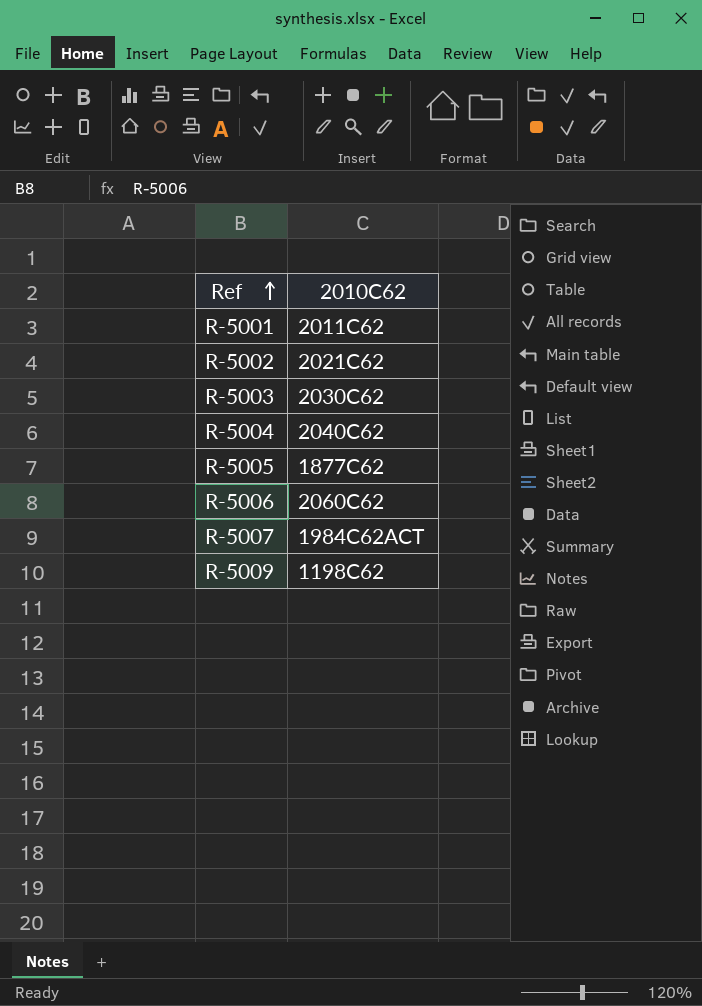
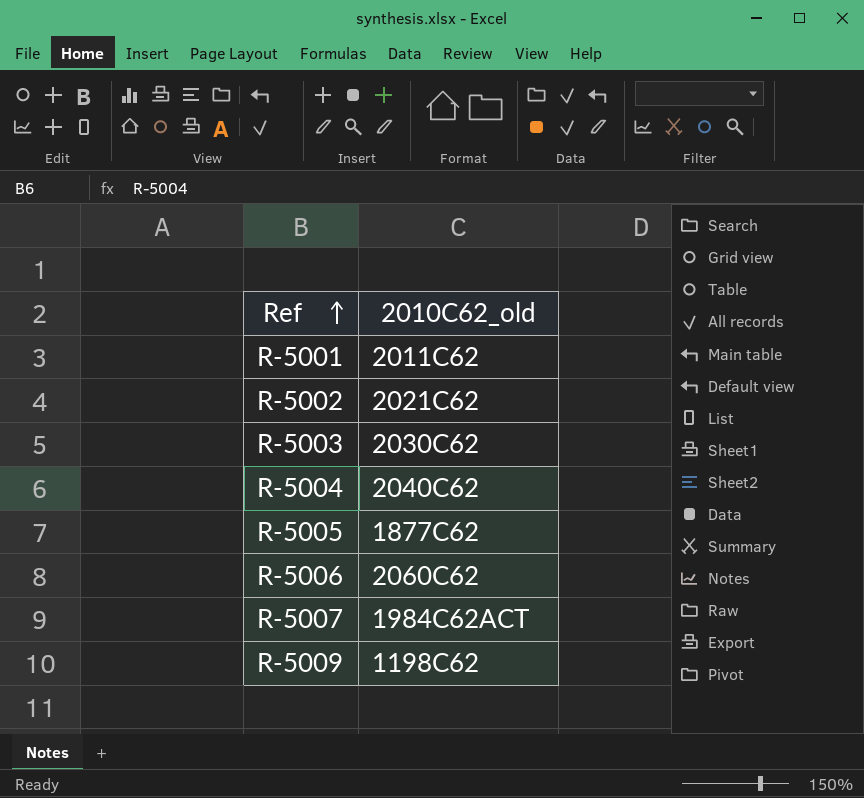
column name: 2010C62 -> 2010C62_old

